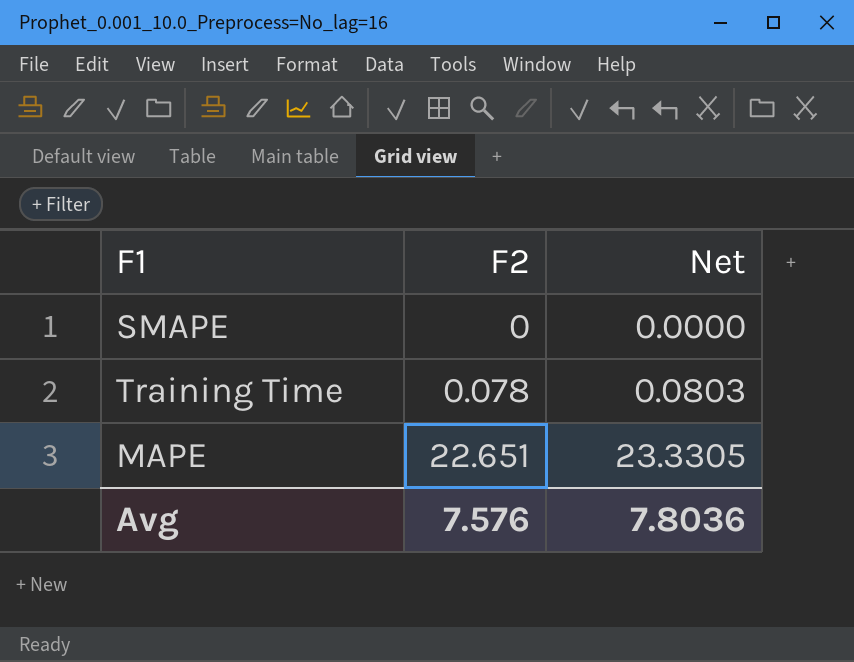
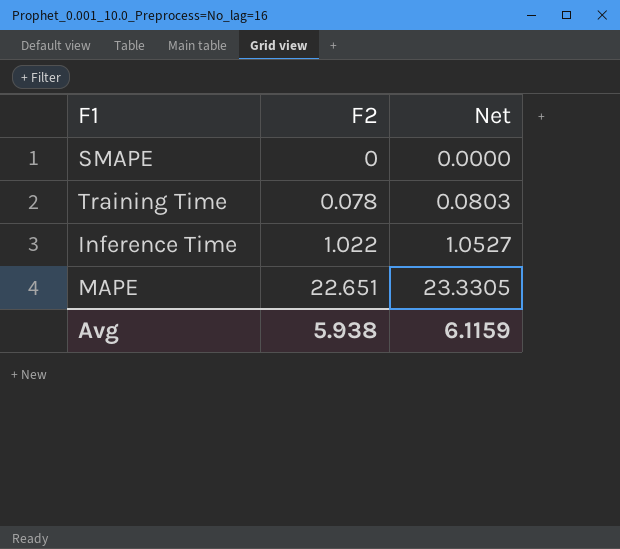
row Inference Time: none -> 1.022 | 1.0527
Avg | F2: 7.576 -> 5.938
Avg | Net: 7.8036 -> 6.1159

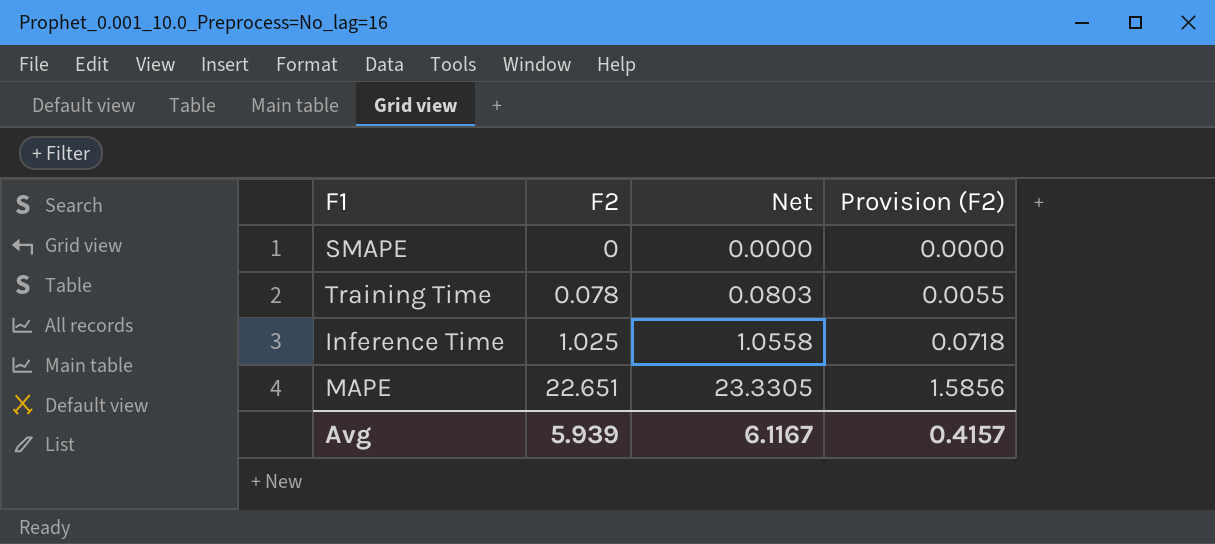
column Provision (F2) | formula: none -> [F2] * 0.07
Inference Time | F2: 1.022 -> 1.025
Inference Time | Net: 1.0527 -> 1.0558
Avg | F2: 5.938 -> 5.939
Avg | Net: 6.1159 -> 6.1167

